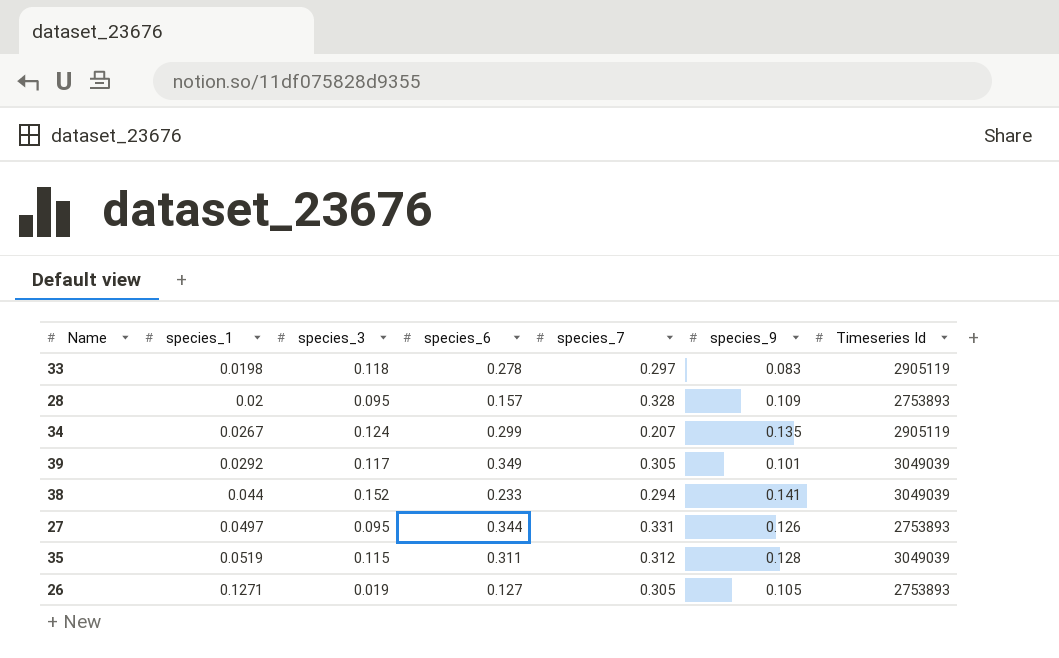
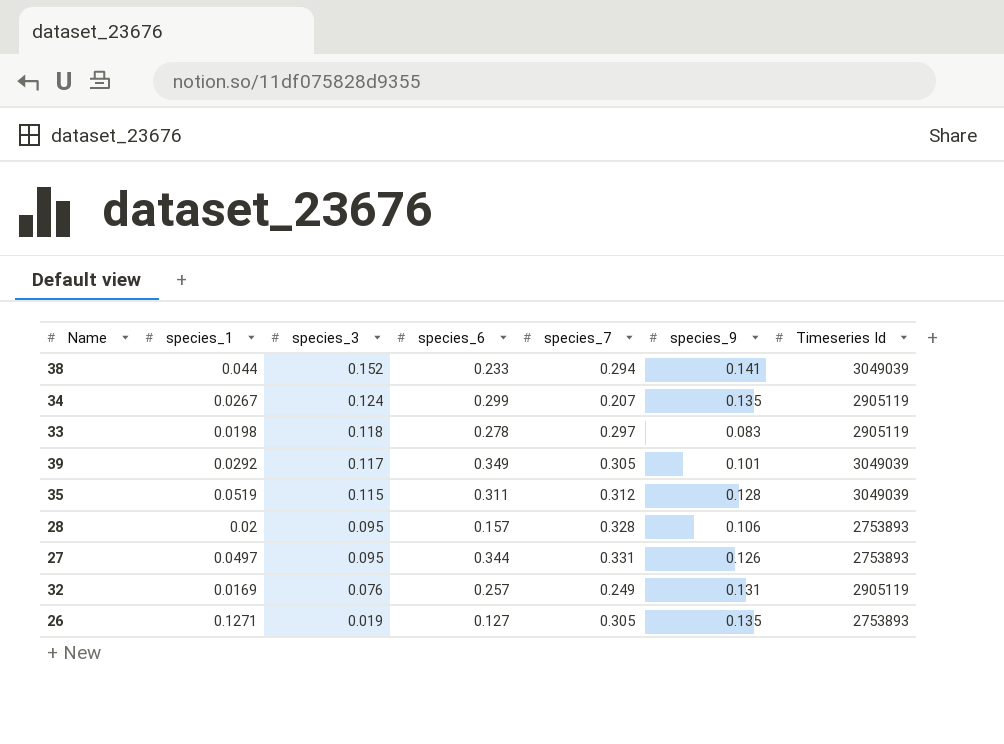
row order: species_1 ascending -> species_3 descending
28 | species_9: 0.109 -> 0.106
row 32: none -> 0.0169 | 0.076 | 0.257 | 0.249 | 0.131 | 2905119
26 | species_9: 0.105 -> 0.135

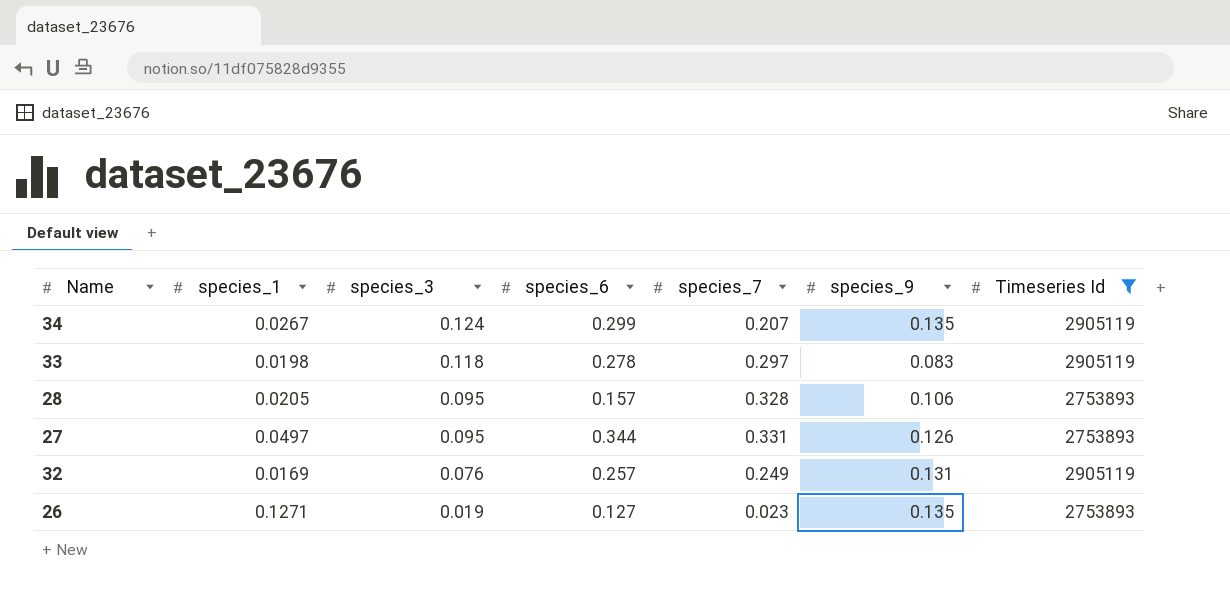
filter: none -> Timeseries Id != 3049039
28 | species_1: 0.02 -> 0.0205
26 | species_7: 0.305 -> 0.023

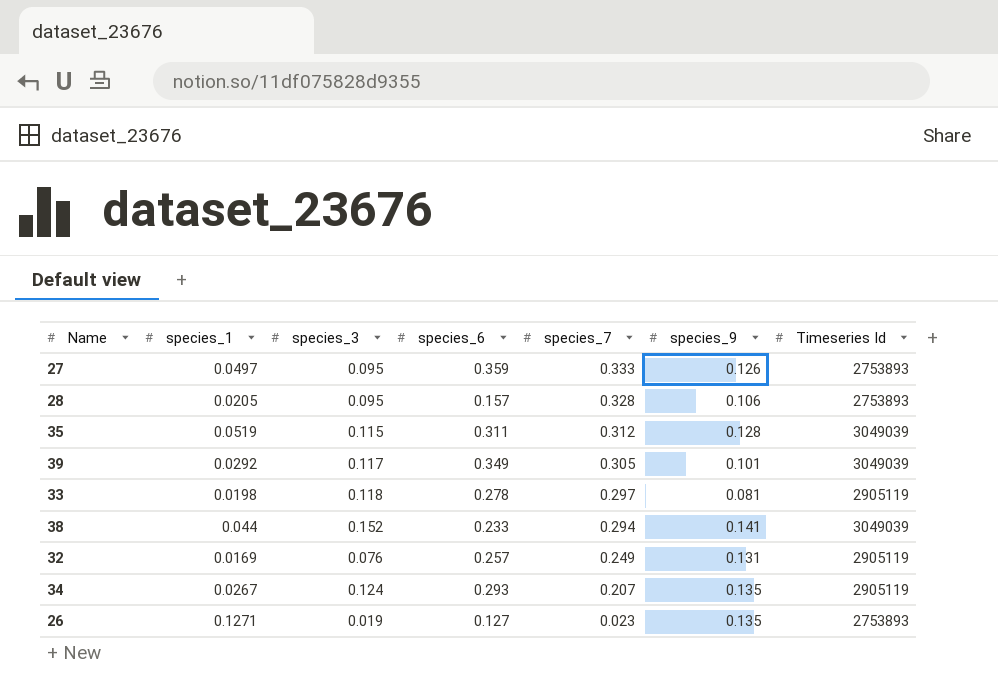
filter: Timeseries Id != 3049039 -> none
row order: species_3 descending -> species_7 descending
27 | species_6: 0.344 -> 0.359
27 | species_7: 0.331 -> 0.333
33 | species_9: 0.083 -> 0.081
34 | species_6: 0.299 -> 0.293

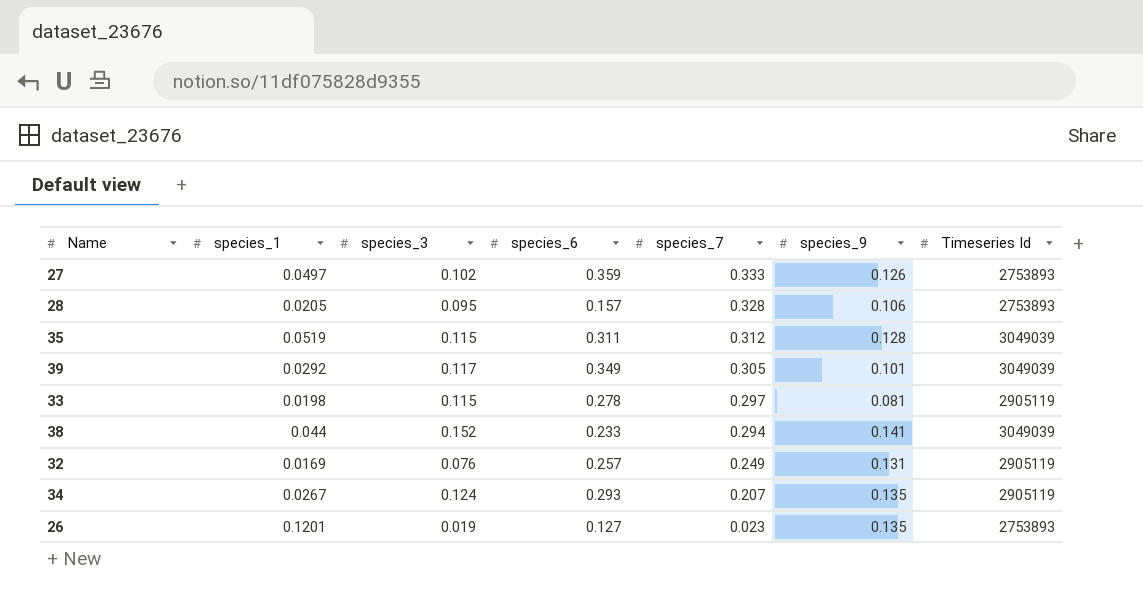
27 | species_3: 0.095 -> 0.102
33 | species_3: 0.118 -> 0.115
26 | species_1: 0.1271 -> 0.1201

